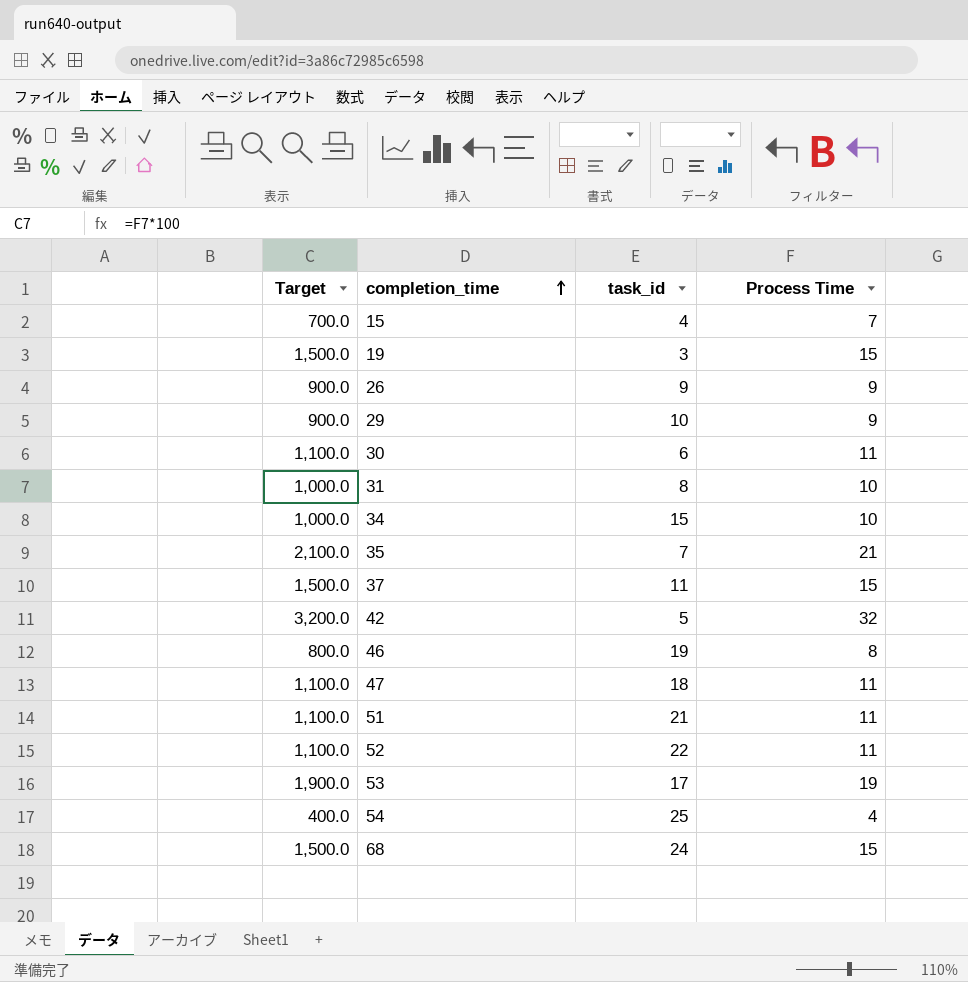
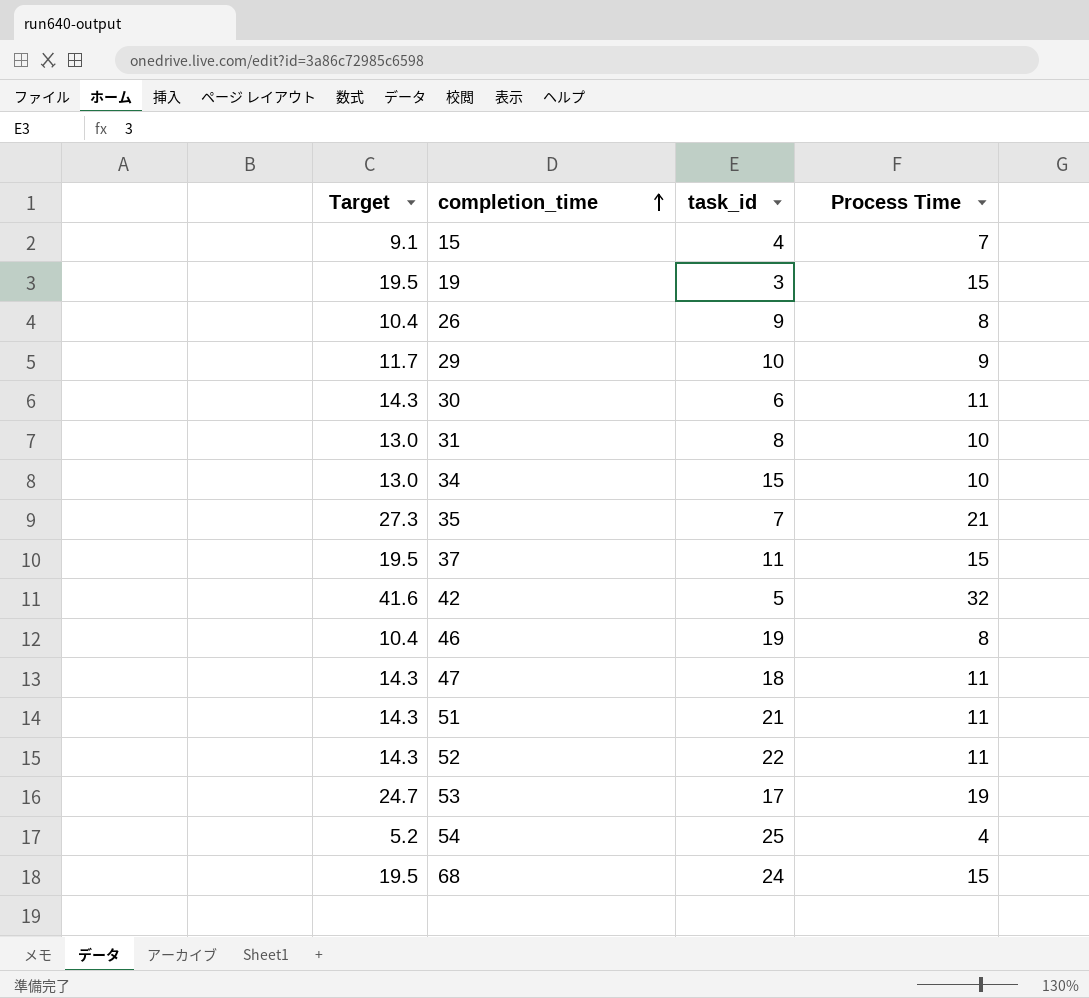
column Target | formula: [Process Time] * 100 -> [Process Time] * 1.3
26 | Process Time: 9 -> 8

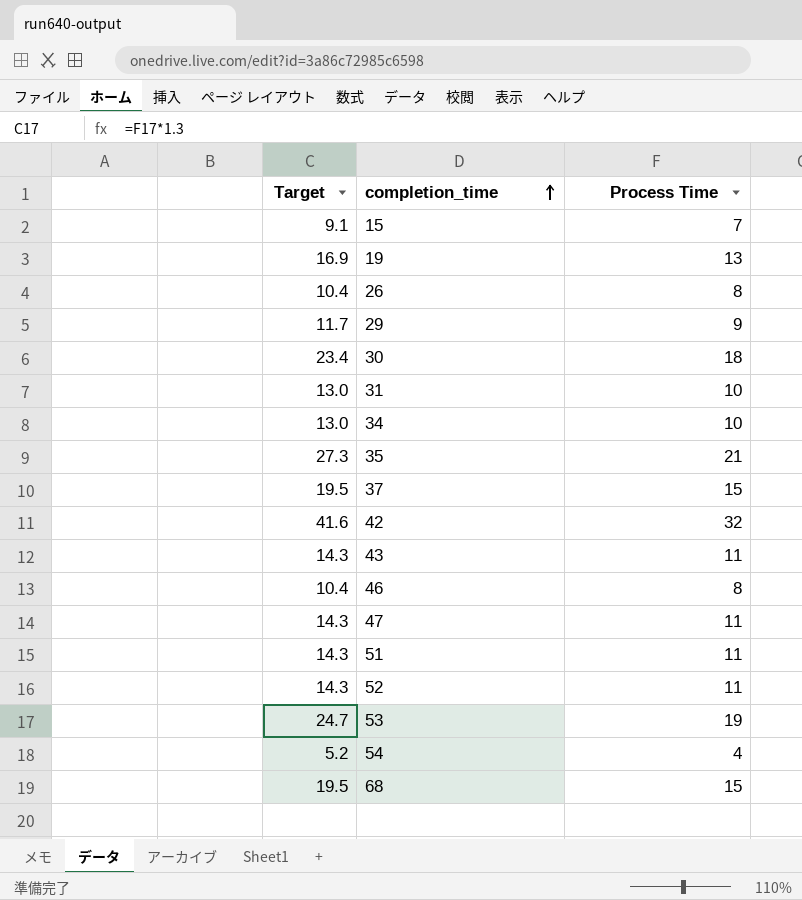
column task_id | position: 3 -> none
19 | Target: 19.5 -> 16.9
19 | Process Time: 15 -> 13
30 | Target: 14.3 -> 23.4
30 | Process Time: 11 -> 18
row 43: none -> 14.3 | 11

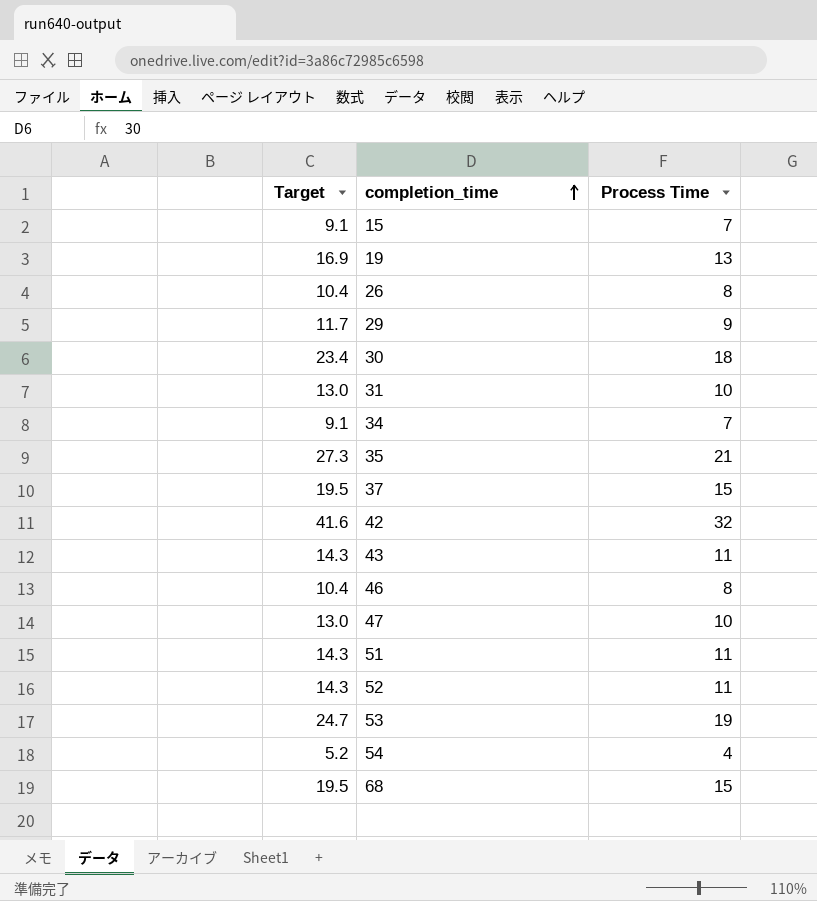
34 | Target: 13.0 -> 9.1
34 | Process Time: 10 -> 7
47 | Target: 14.3 -> 13.0
47 | Process Time: 11 -> 10

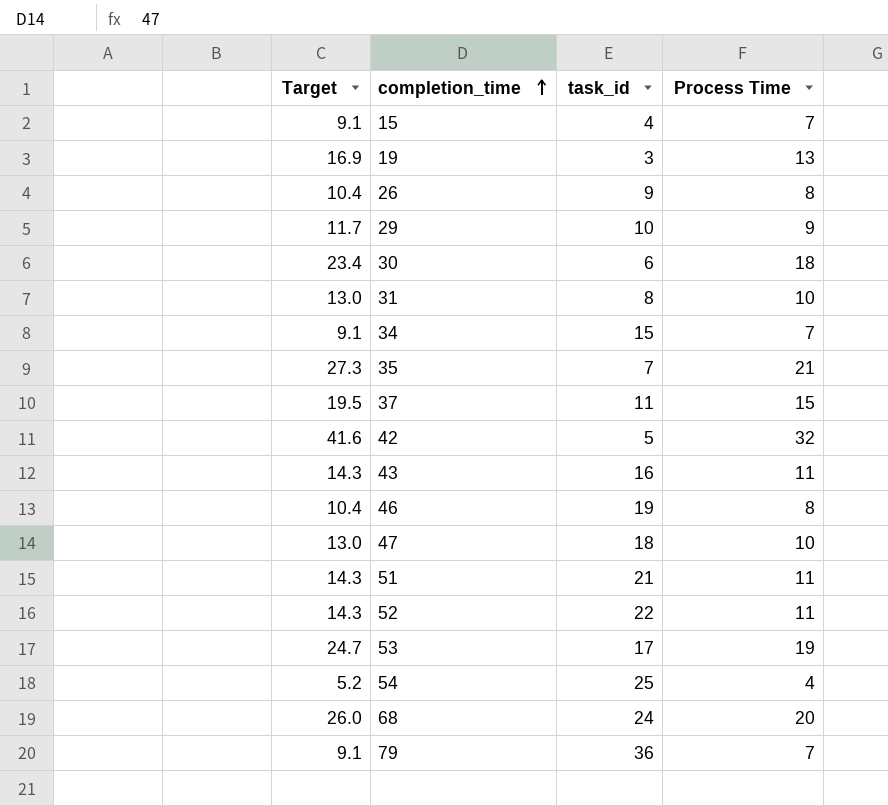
column task_id | position: none -> 3
68 | Target: 19.5 -> 26.0
68 | Process Time: 15 -> 20
row 79: none -> 9.1 | 36 | 7

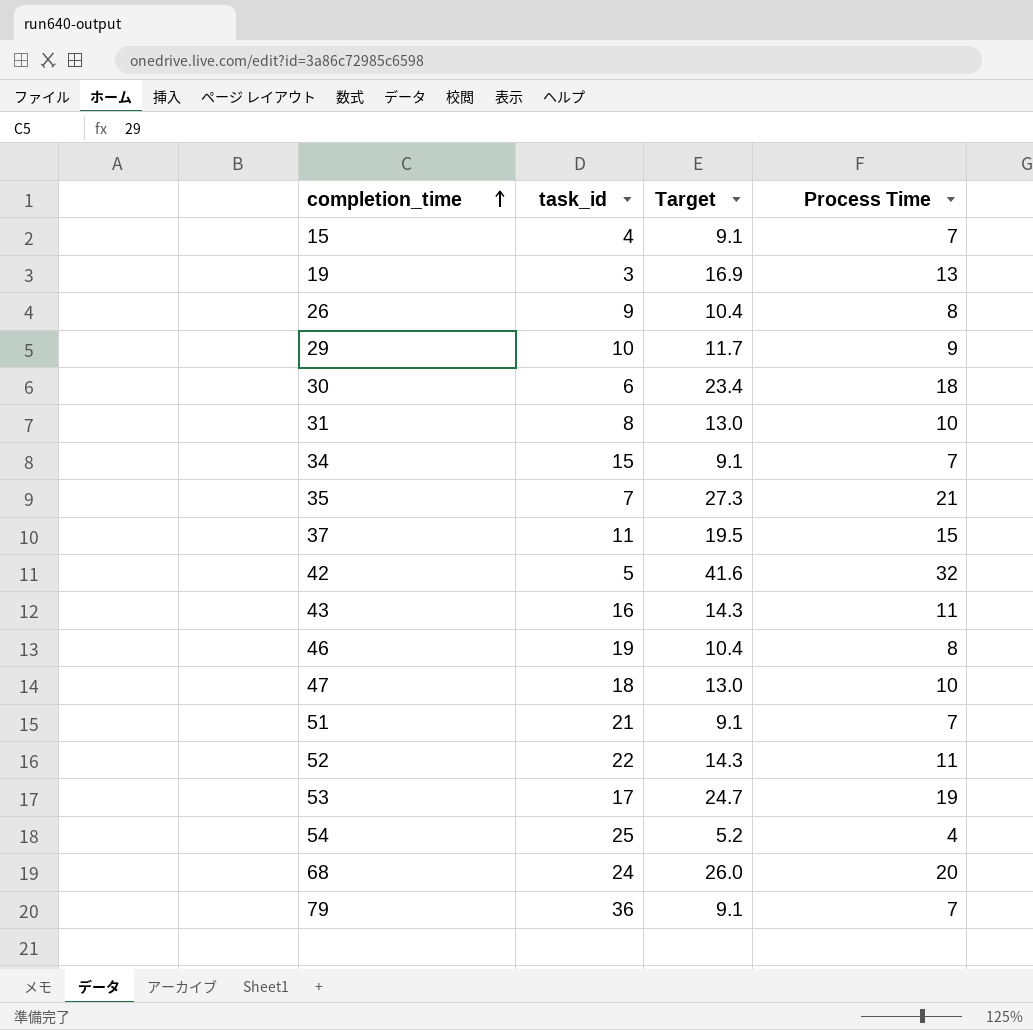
column Target | position: 1 -> 3
51 | Target: 14.3 -> 9.1
51 | Process Time: 11 -> 7

